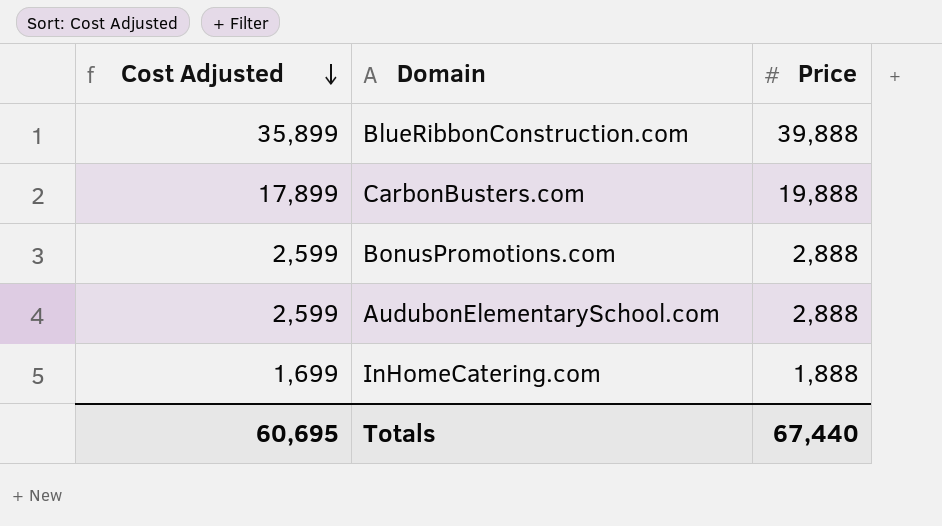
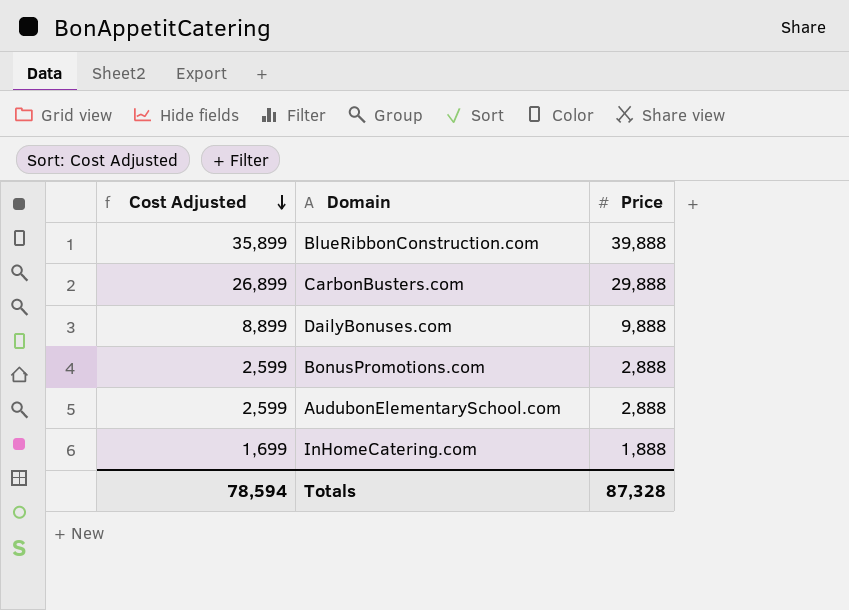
CarbonBusters.com | Cost Adjusted: 17,899 -> 26,899
CarbonBusters.com | Price: 19,888 -> 29,888
row DailyBonuses.com: none -> 8,899 | 9,888
Totals | Cost Adjusted: 60,695 -> 78,594
Totals | Price: 67,440 -> 87,328

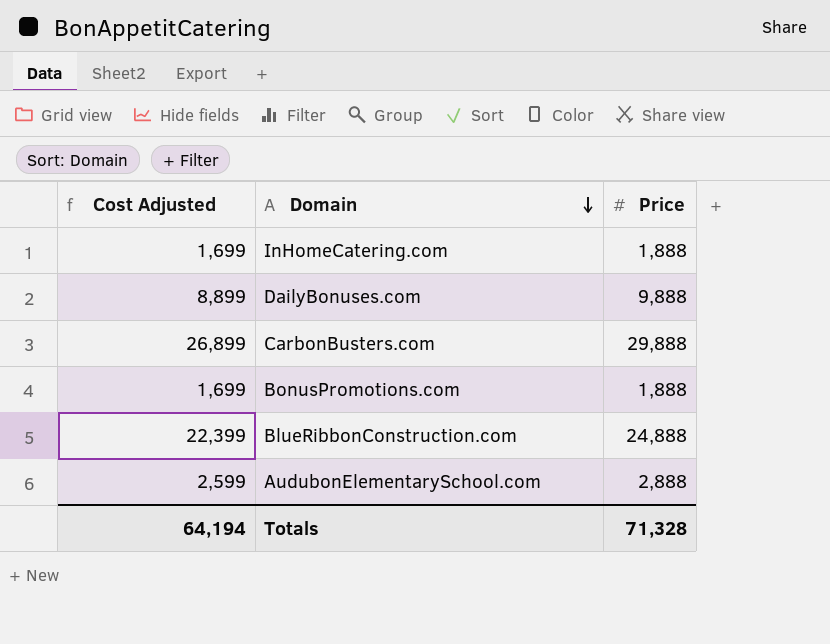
row order: Cost Adjusted descending -> Domain descending
BonusPromotions.com | Cost Adjusted: 2,599 -> 1,699
BonusPromotions.com | Price: 2,888 -> 1,888
BlueRibbonConstruction.com | Cost Adjusted: 35,899 -> 22,399
BlueRibbonConstruction.com | Price: 39,888 -> 24,888
Totals | Cost Adjusted: 78,594 -> 64,194
Totals | Price: 87,328 -> 71,328

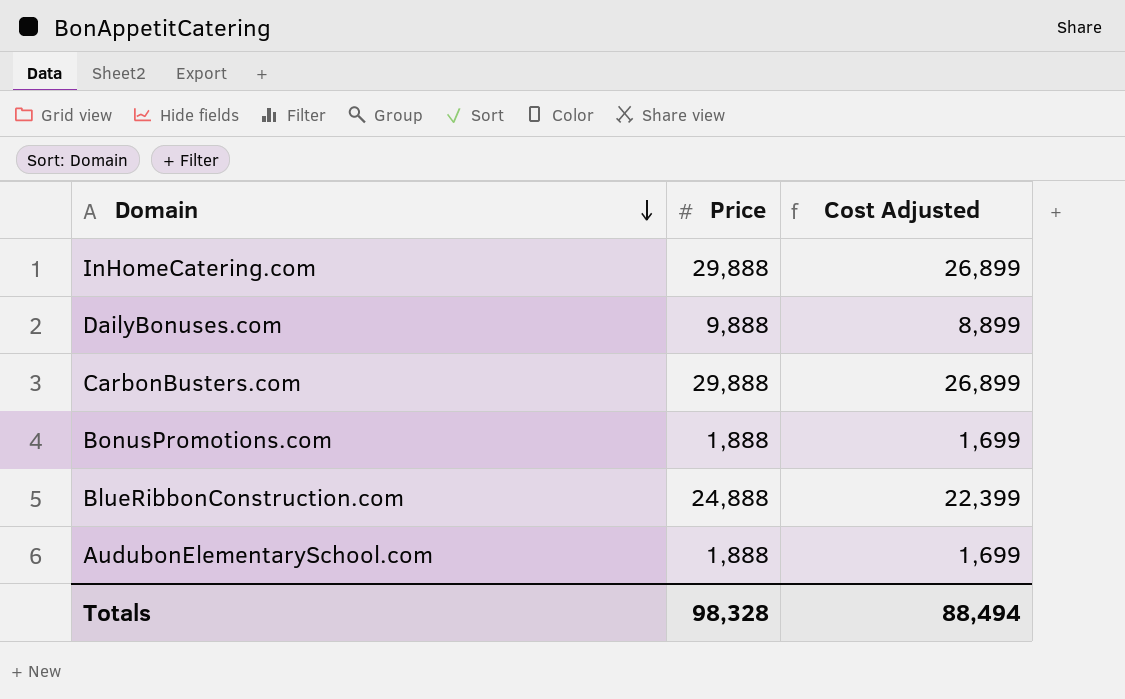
column Cost Adjusted | position: 1 -> 3
InHomeCatering.com | Price: 1,888 -> 29,888
InHomeCatering.com | Cost Adjusted: 1,699 -> 26,899
AudubonElementarySchool.com | Price: 2,888 -> 1,888
AudubonElementarySchool.com | Cost Adjusted: 2,599 -> 1,699
Totals | Price: 71,328 -> 98,328
Totals | Cost Adjusted: 64,194 -> 88,494

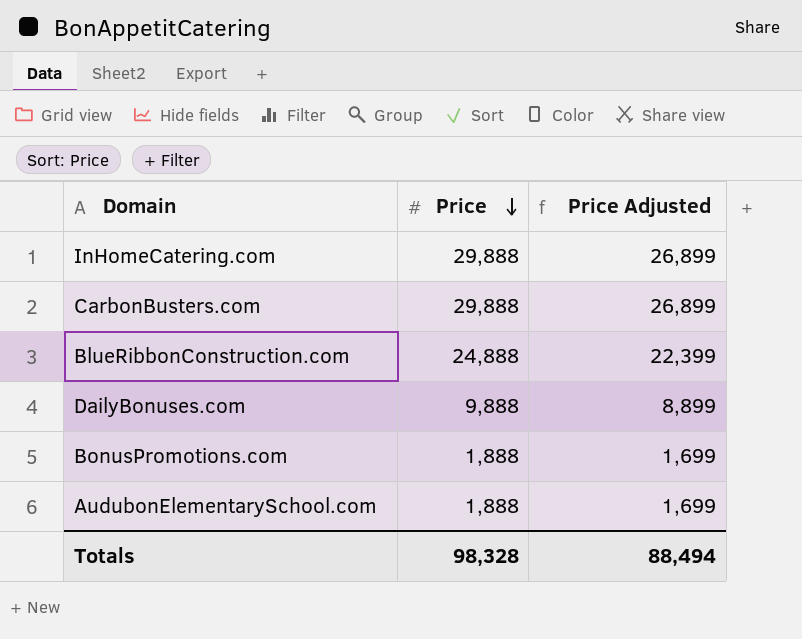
row order: Domain descending -> Price descending
column name: Cost Adjusted -> Price Adjusted

